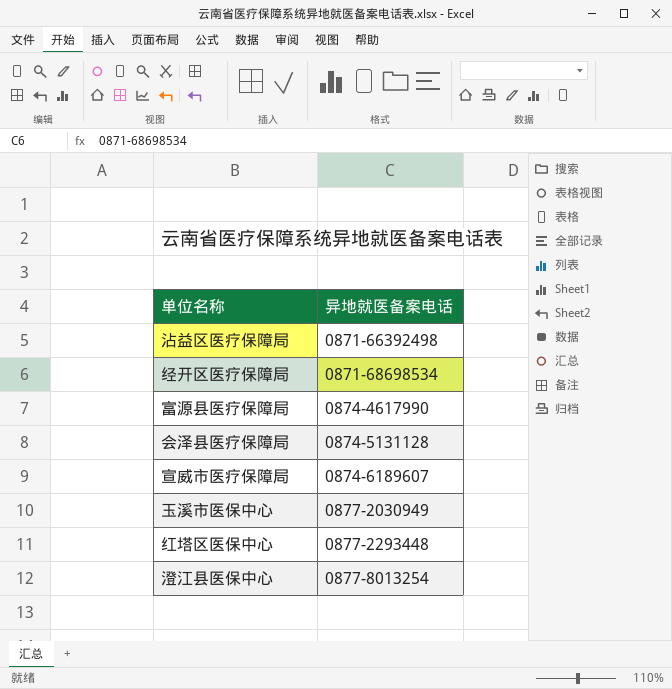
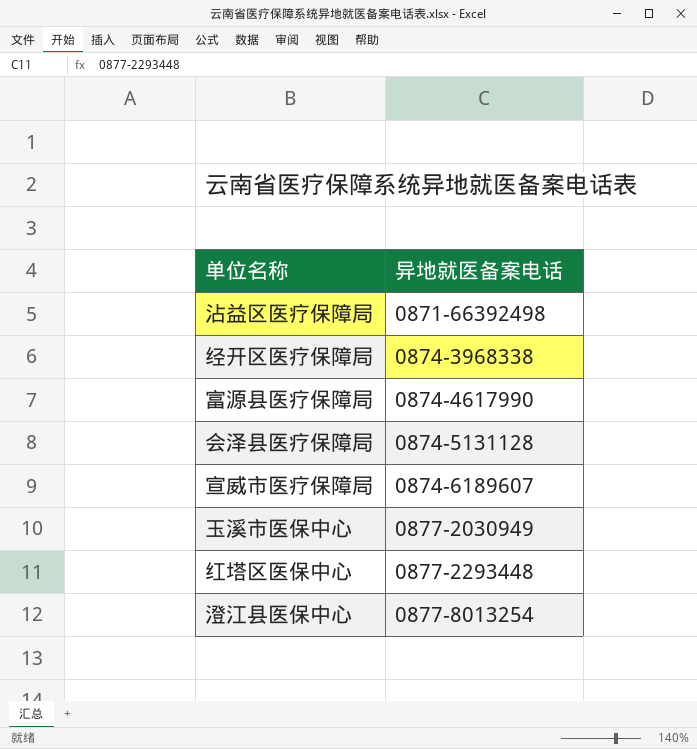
经开区医疗保障局 | 异地就医备案电话: 0871-68698534 -> 0874-3968338

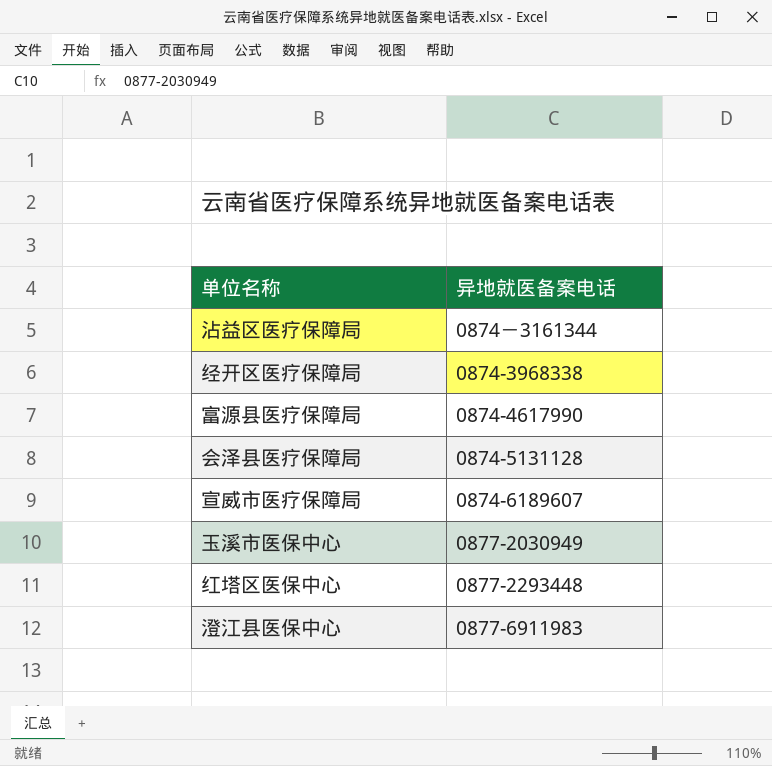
沾益区医疗保障局 | 异地就医备案电话: 0871-66392498 -> 0874－3161344
澄江县医保中心 | 异地就医备案电话: 0877-8013254 -> 0877-6911983

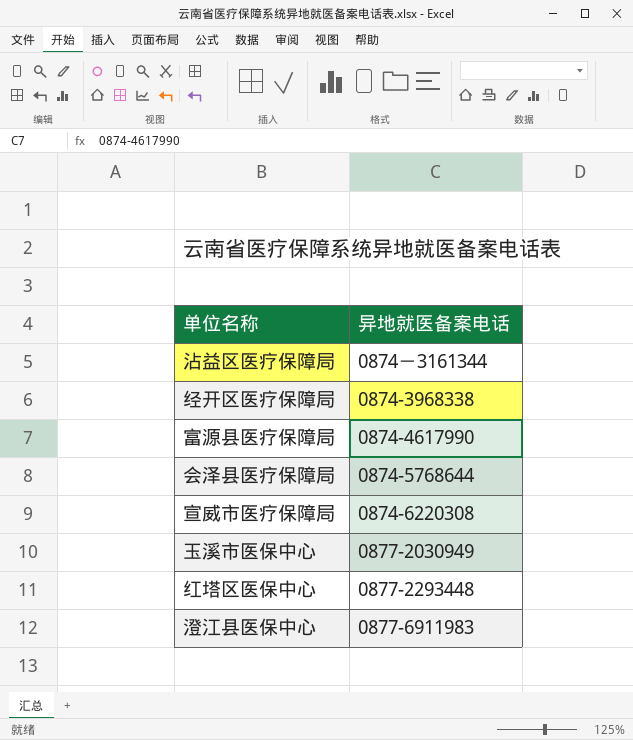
会泽县医疗保障局 | 异地就医备案电话: 0874-5131128 -> 0874-5768644
宣威市医疗保障局 | 异地就医备案电话: 0874-6189607 -> 0874-6220308

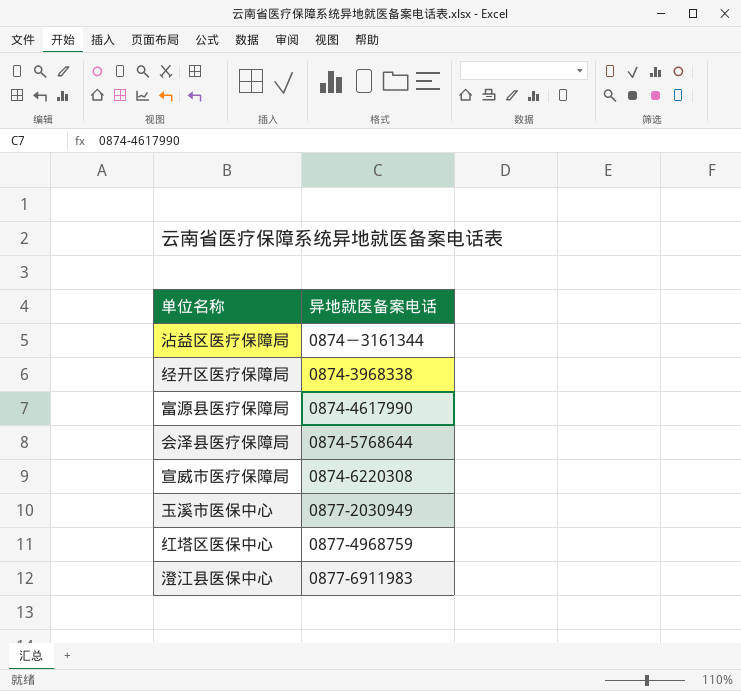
红塔区医保中心 | 异地就医备案电话: 0877-2293448 -> 0877-4968759

